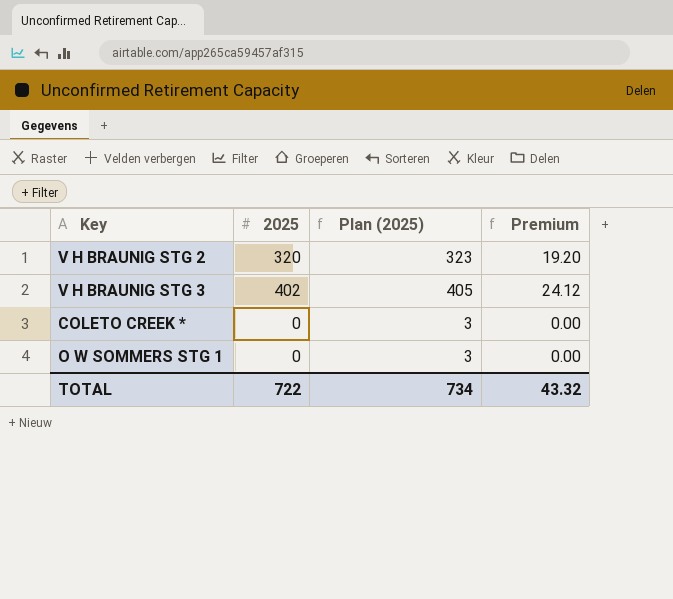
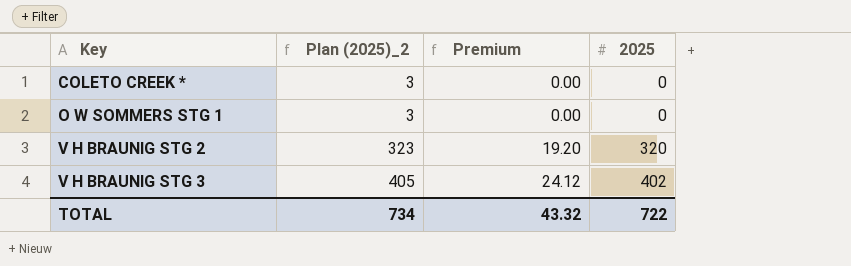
row order: none -> Key ascending
column name: Plan (2025) -> Plan (2025)_2
column 2025 | position: 2 -> 4

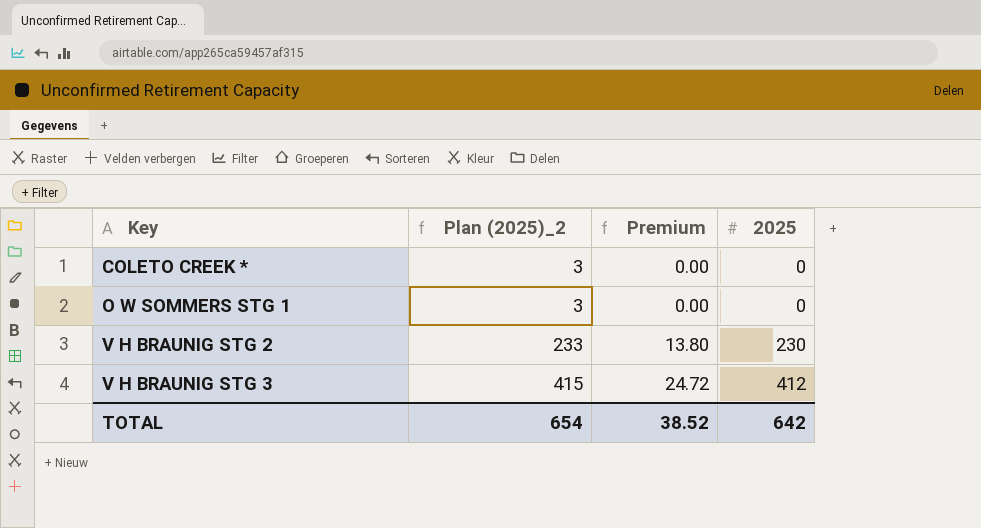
V H BRAUNIG STG 2 | Plan (2025)_2: 323 -> 233
V H BRAUNIG STG 2 | Premium: 19.20 -> 13.80
V H BRAUNIG STG 2 | 2025: 320 -> 230
V H BRAUNIG STG 3 | Plan (2025)_2: 405 -> 415
V H BRAUNIG STG 3 | Premium: 24.12 -> 24.72
V H BRAUNIG STG 3 | 2025: 402 -> 412
TOTAL | Plan (2025)_2: 734 -> 654
TOTAL | Premium: 43.32 -> 38.52
TOTAL | 2025: 722 -> 642

